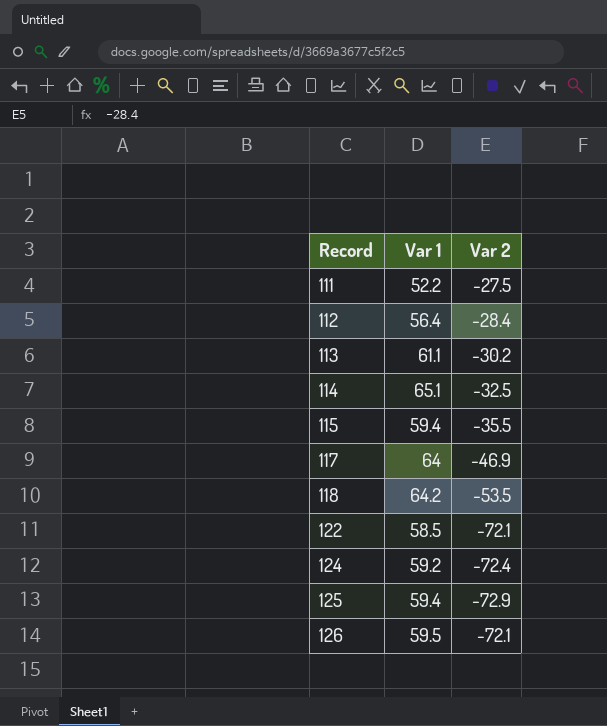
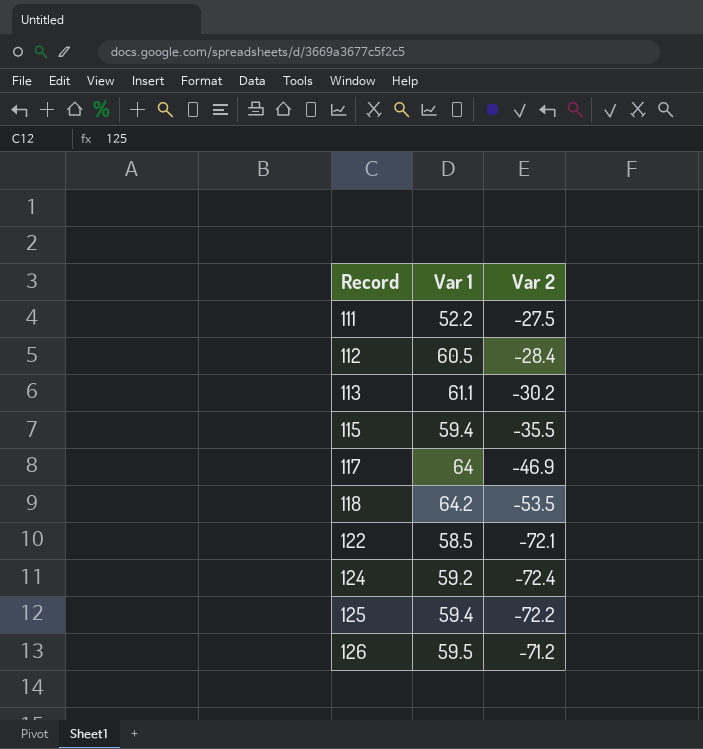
row 114: 65.1 | -32.5 -> none
112 | Var 1: 56.4 -> 60.5
125 | Var 2: -72.9 -> -72.2
126 | Var 2: -72.1 -> -71.2

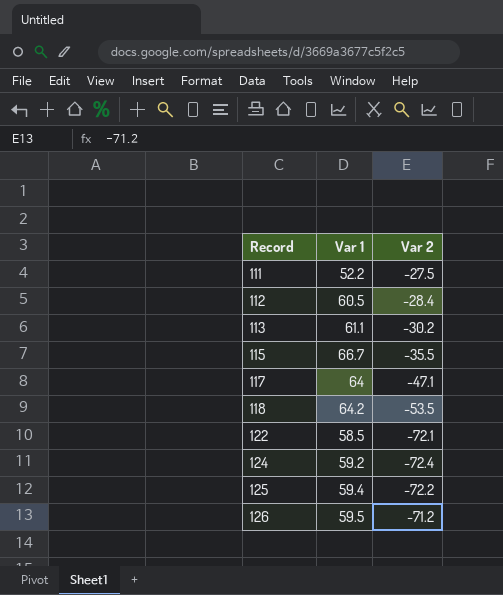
115 | Var 1: 59.4 -> 66.7
117 | Var 2: -46.9 -> -47.1

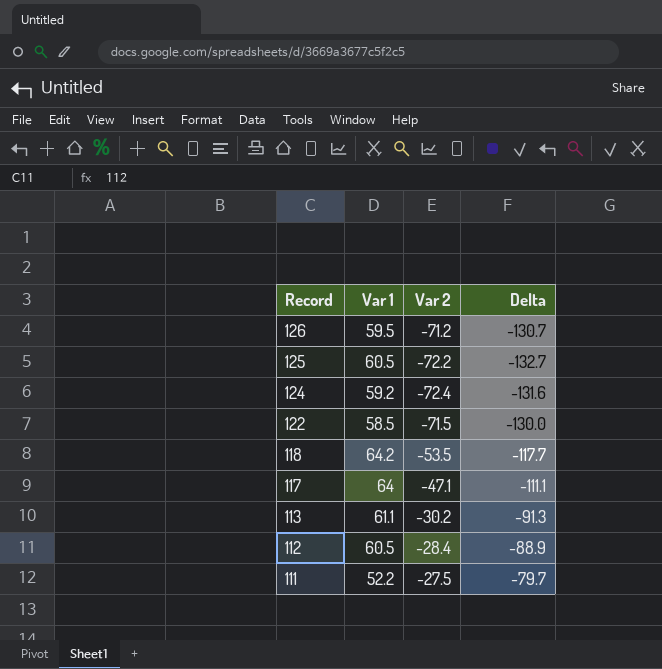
row order: Record ascending -> Record descending
column Delta | formula: none -> [Var 2] - [Var 1]
row 115: 66.7 | -35.5 -> none
125 | Var 1: 59.4 -> 60.5
122 | Var 2: -72.1 -> -71.5

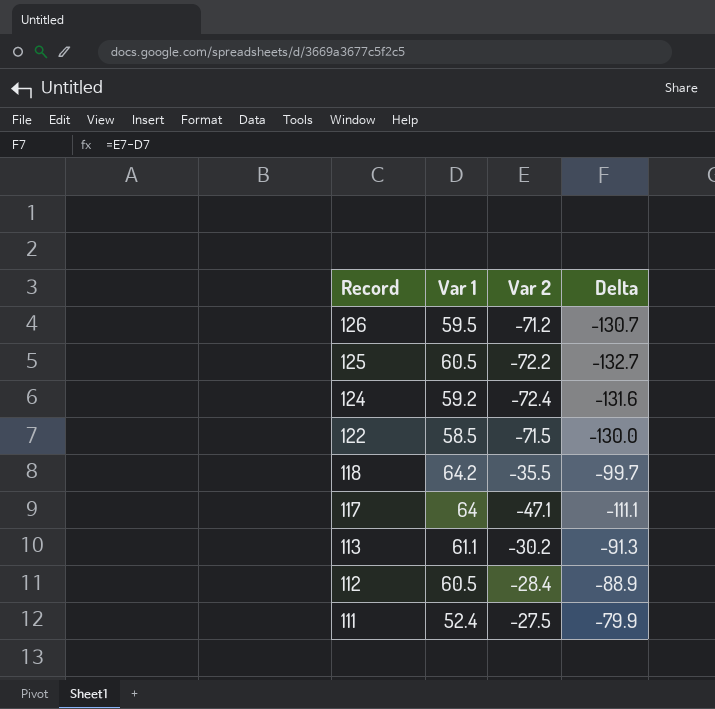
118 | Var 2: -53.5 -> -35.5
118 | Delta: -117.7 -> -99.7
111 | Var 1: 52.2 -> 52.4
111 | Delta: -79.7 -> -79.9

